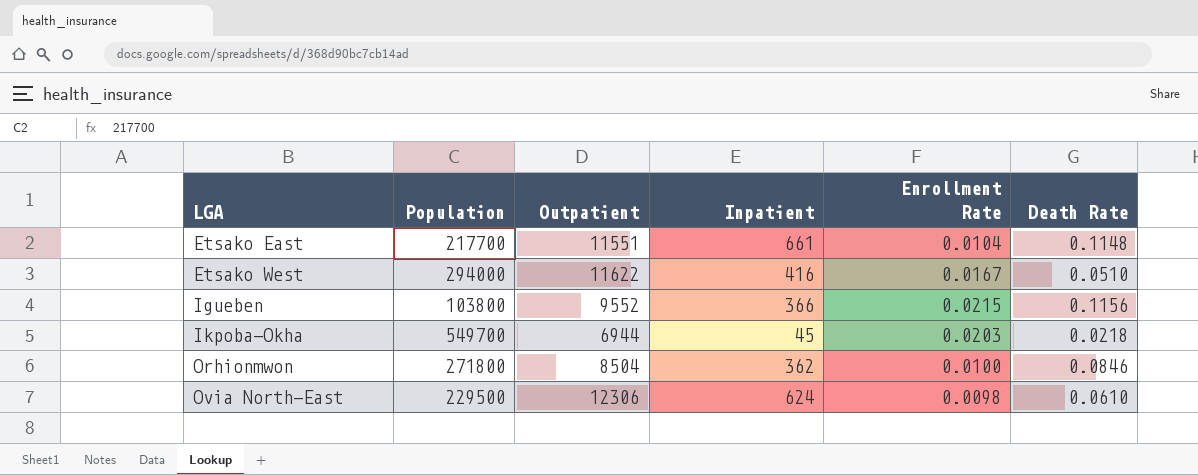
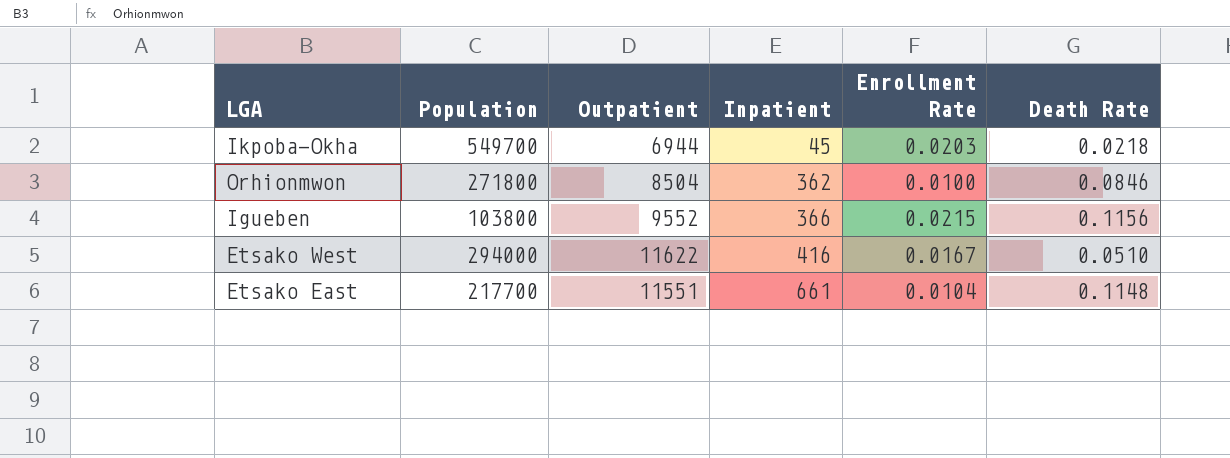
row order: LGA ascending -> Inpatient ascending
row Ovia North-East: 229500 | 12306 | 624 | 0.0098 | 0.0610 -> none

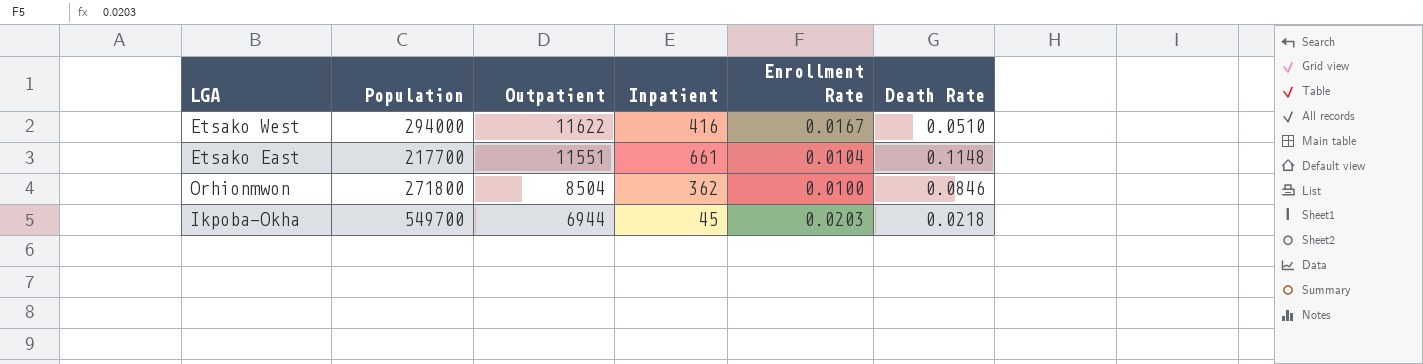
row order: Inpatient ascending -> Outpatient descending
row Igueben: 103800 | 9552 | 366 | 0.0215 | 0.1156 -> none

